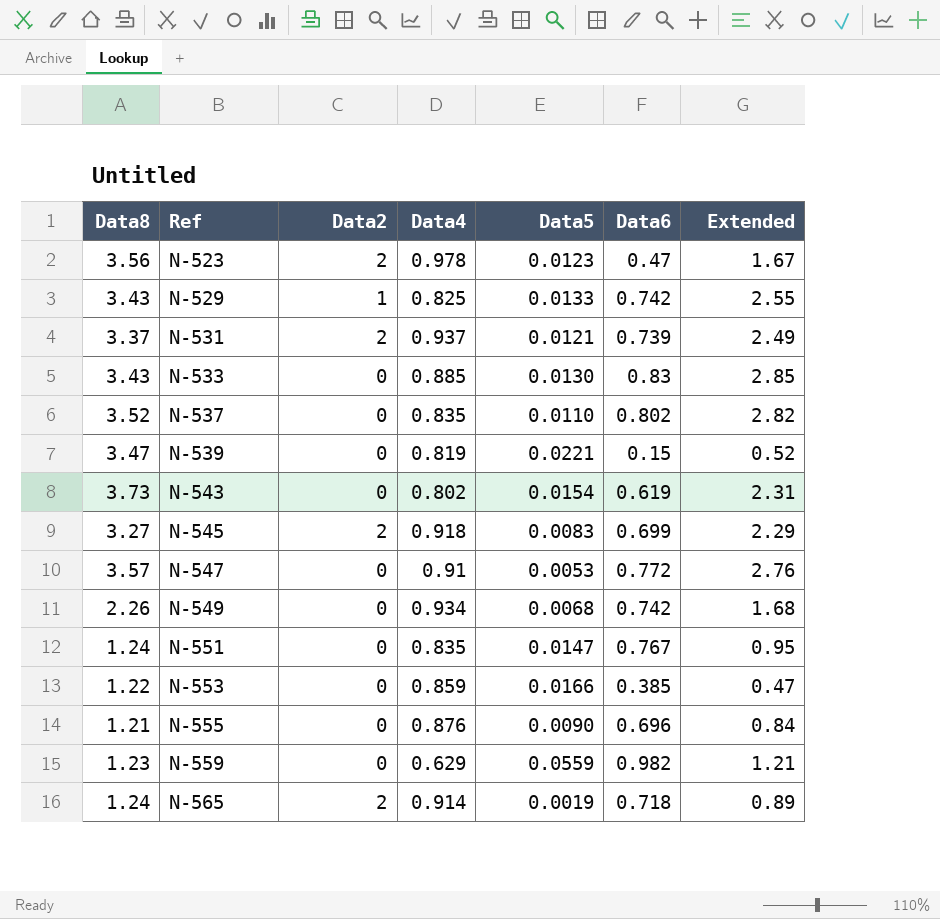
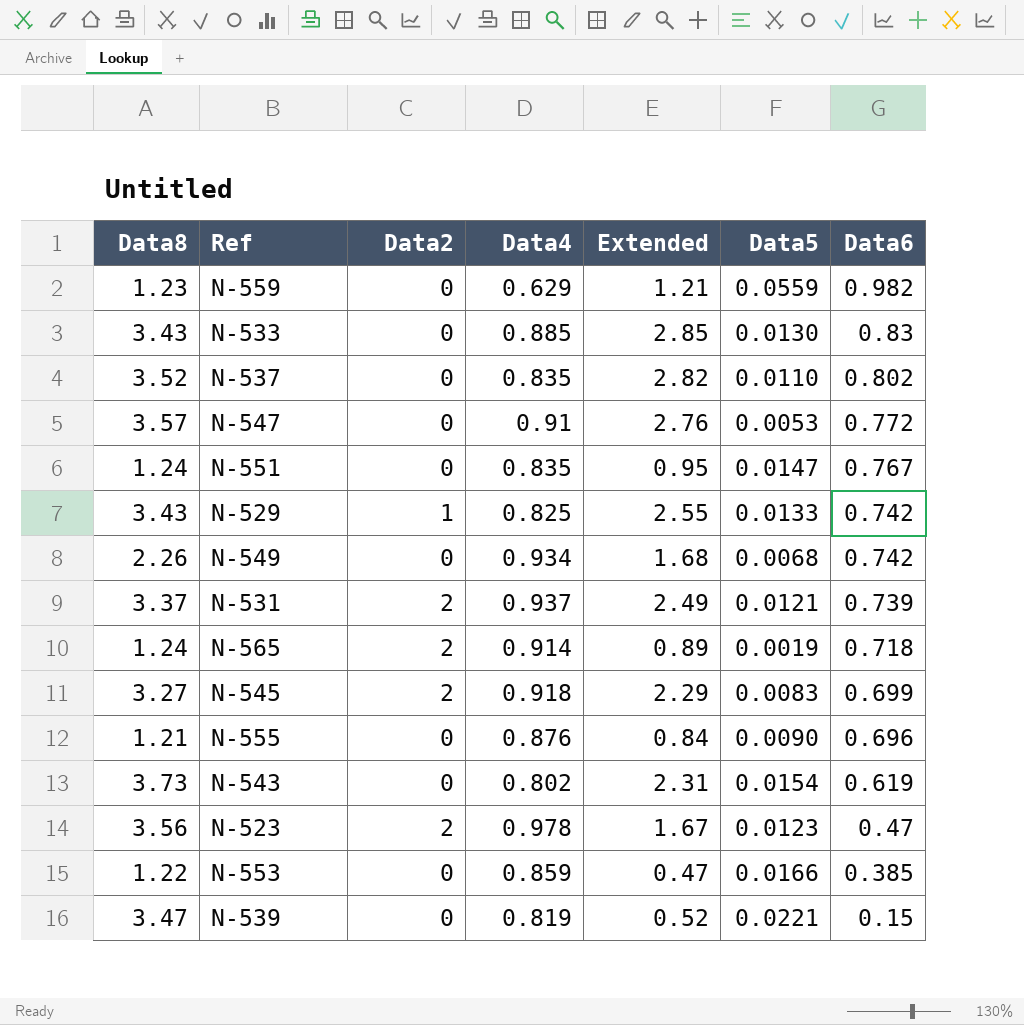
row order: Ref ascending -> Data6 descending
column Extended | position: 7 -> 5

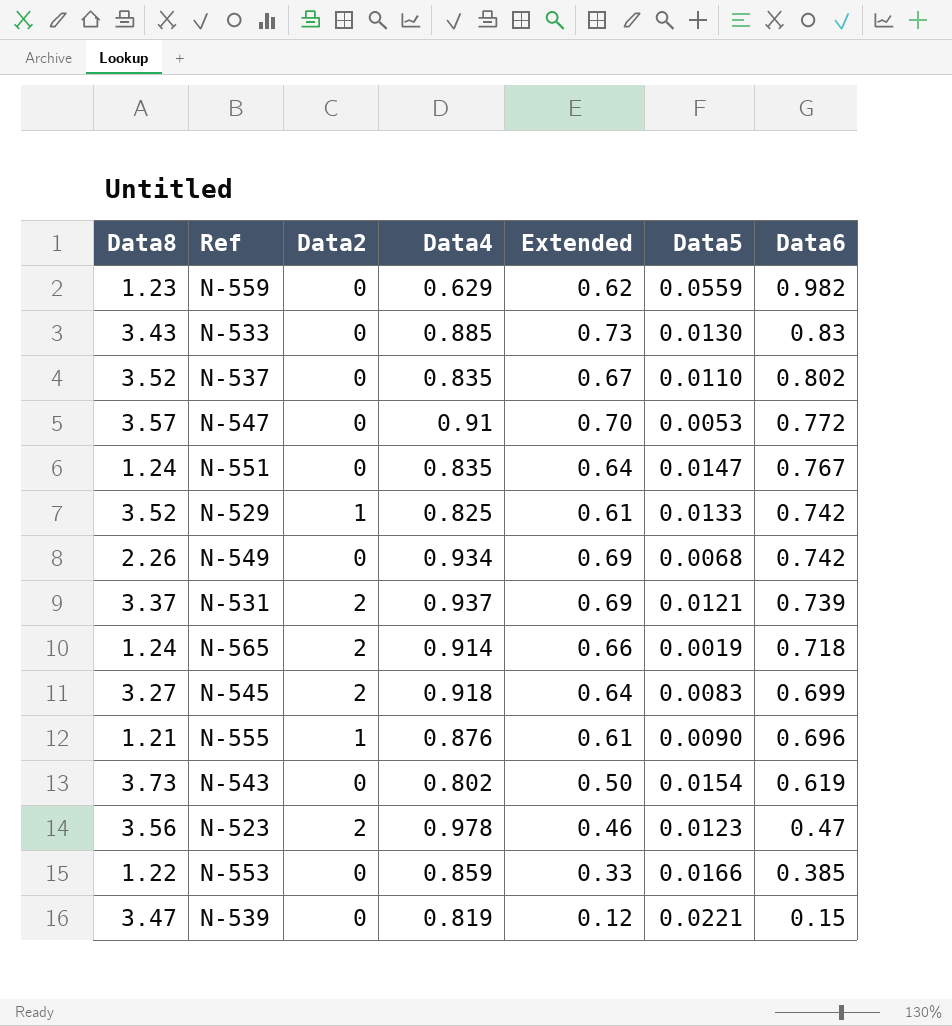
column Extended | formula: [Data8] * [Data6] -> [Data4] * [Data6]
N-529 | Data8: 3.43 -> 3.52
N-555 | Data2: 0 -> 1

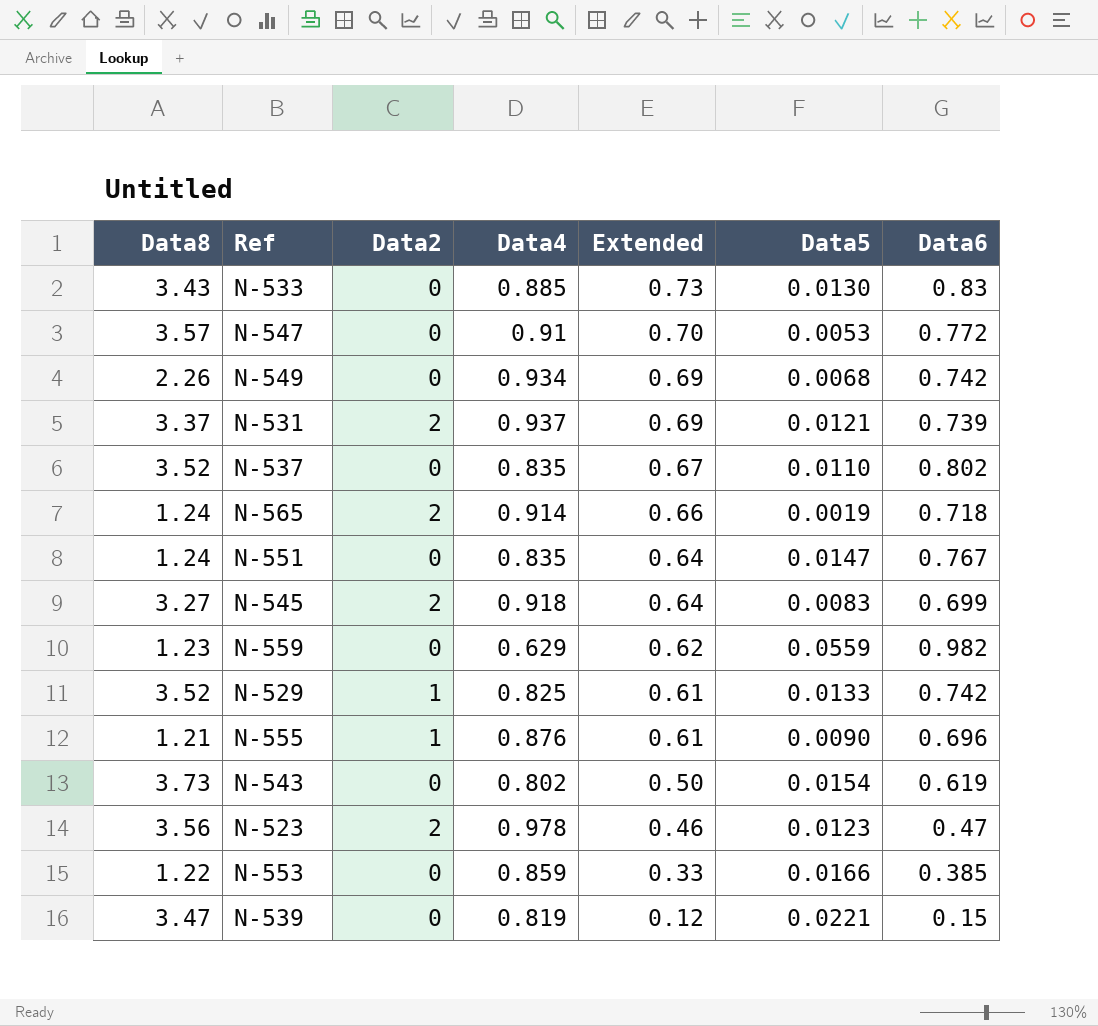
row order: Data6 descending -> Extended descending

